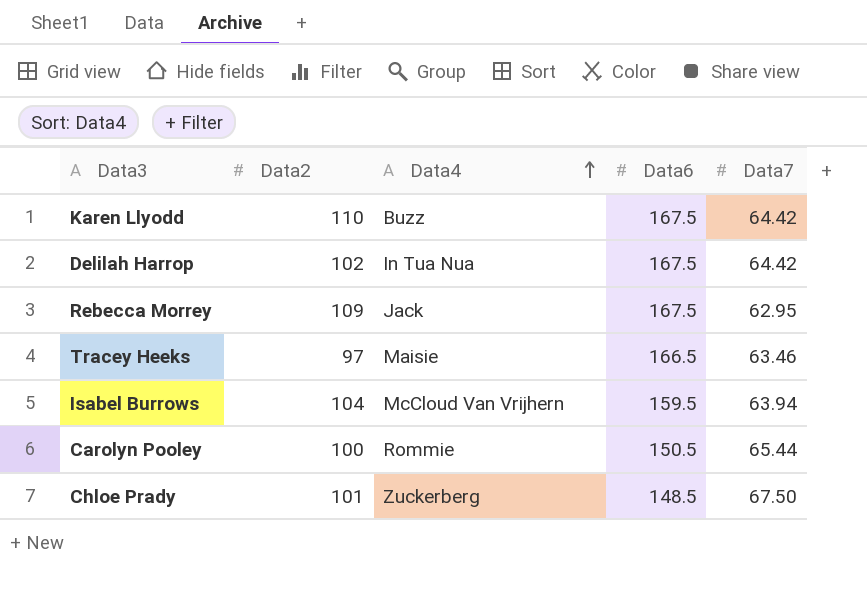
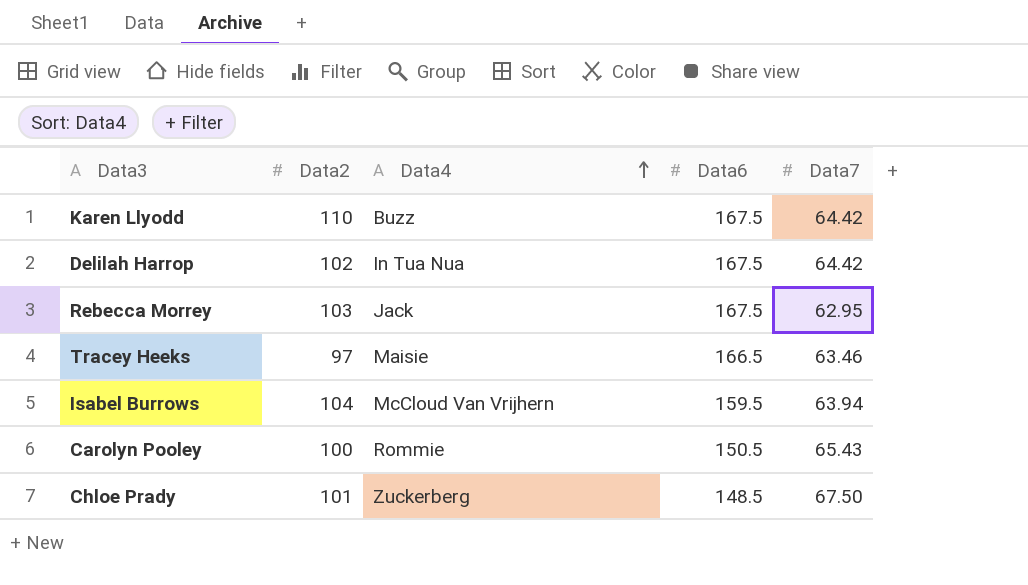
Rebecca Morrey | Data2: 109 -> 103
Carolyn Pooley | Data7: 65.44 -> 65.43

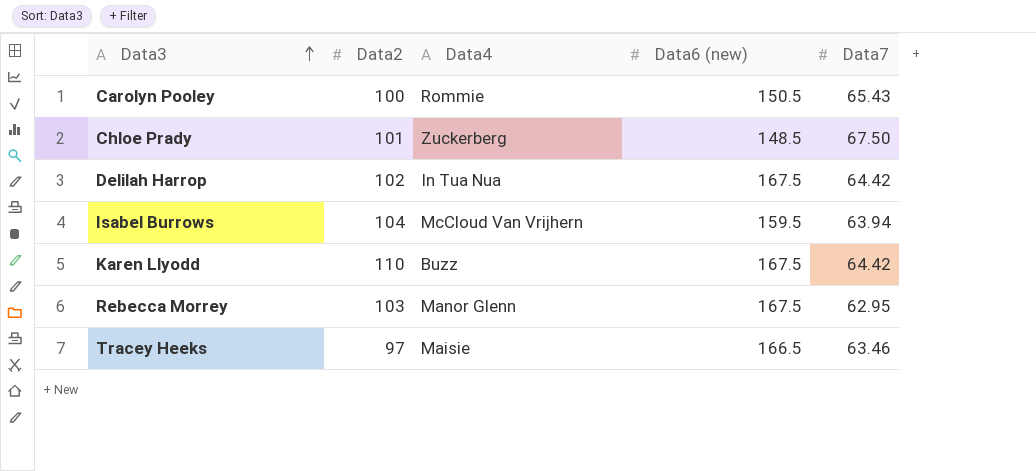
row order: Data4 ascending -> Data3 ascending
column name: Data6 -> Data6 (new)
Rebecca Morrey | Data4: Jack -> Manor Glenn

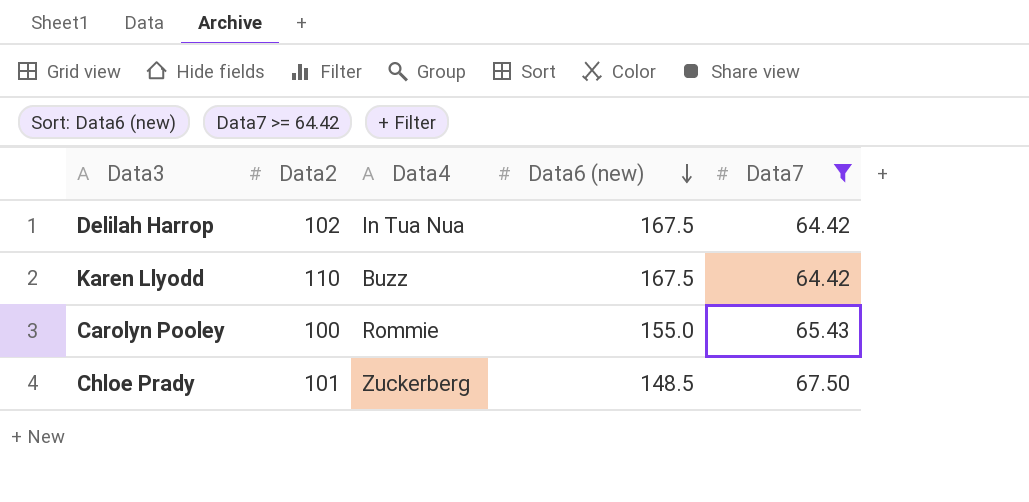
filter: none -> Data7 >= 64.42
row order: Data3 ascending -> Data6 (new) descending
Carolyn Pooley | Data6 (new): 150.5 -> 155.0

